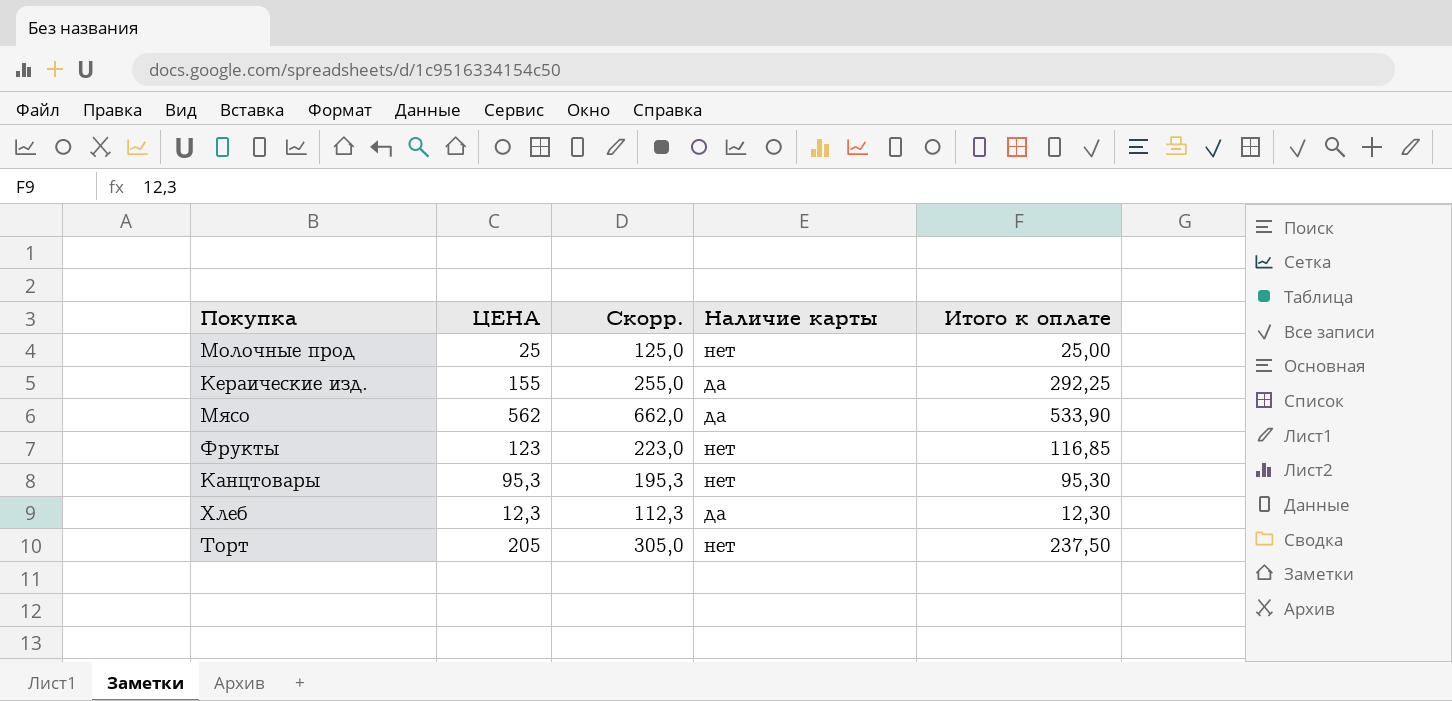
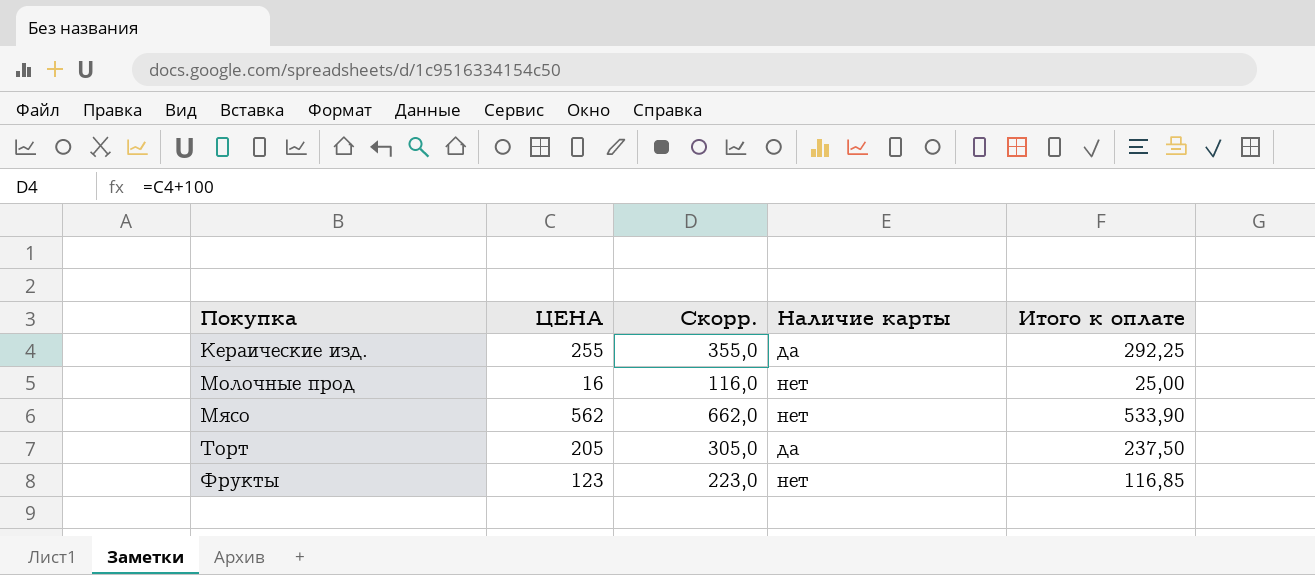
row order: none -> Покупка ascending
row Канцтовары: 95,3 | 195,3 | нет | 95,30 -> none
row Хлеб: 12,3 | 112,3 | да | 12,30 -> none
Кераические изд. | ЦЕНА: 155 -> 255
Кераические изд. | Скорр.: 255,0 -> 355,0
Молочные прод | ЦЕНА: 25 -> 16
Молочные прод | Скорр.: 125,0 -> 116,0
Мясо | Наличие карты: да -> нет
Торт | Наличие карты: нет -> да

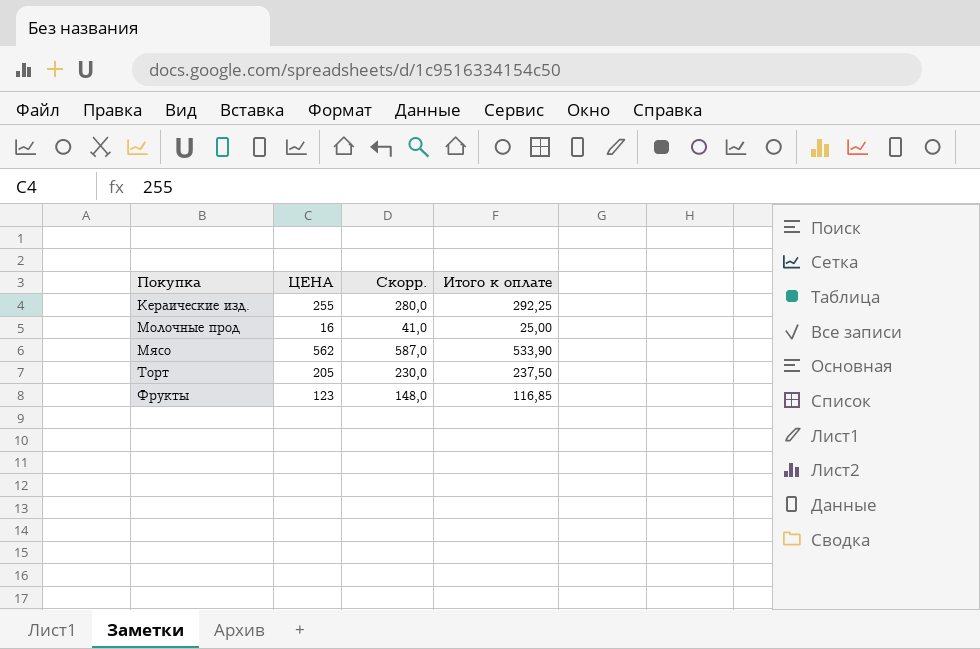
column Наличие карты | position: 4 -> none
column Скорр. | formula: [ЦЕНА] + 100 -> [ЦЕНА] + 25

